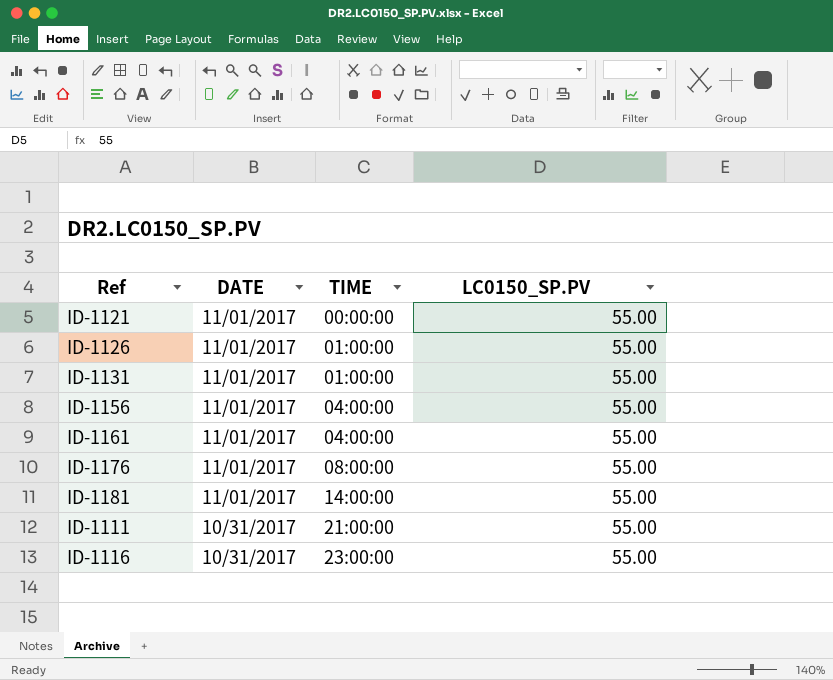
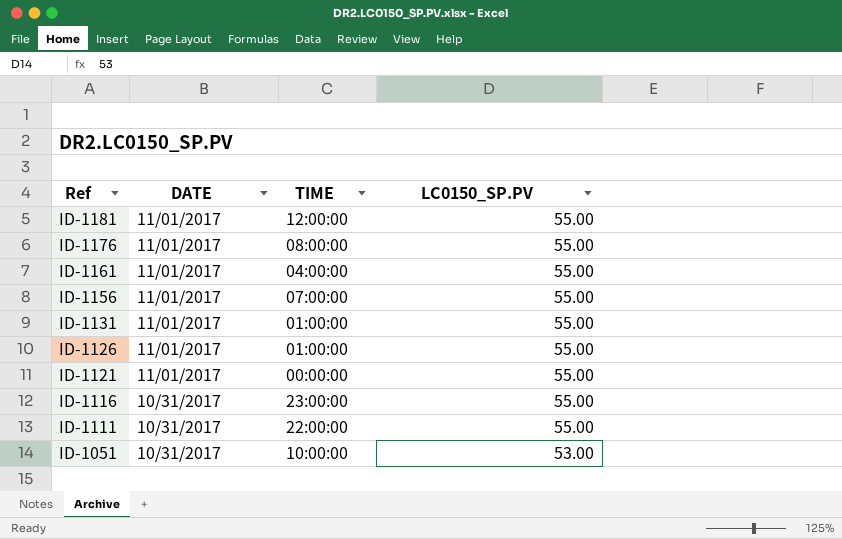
row order: DATE descending -> Ref descending
ID-1181 | TIME: 14:00:00 -> 12:00:00
ID-1156 | TIME: 04:00:00 -> 07:00:00
ID-1111 | TIME: 21:00:00 -> 22:00:00
row ID-1051: none -> 10/31/2017 | 10:00:00 | 53.00

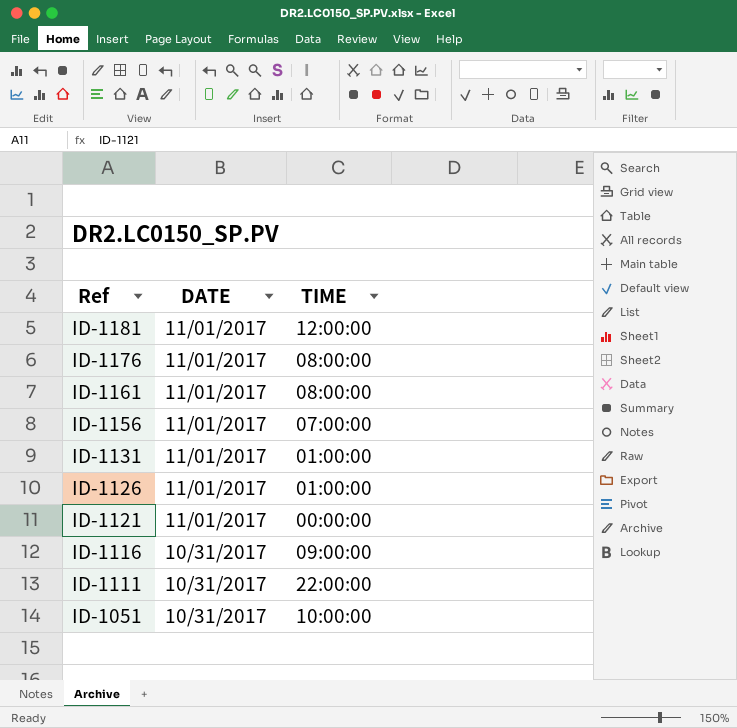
column LC0150_SP.PV | position: 4 -> none
ID-1161 | TIME: 04:00:00 -> 08:00:00
ID-1116 | TIME: 23:00:00 -> 09:00:00

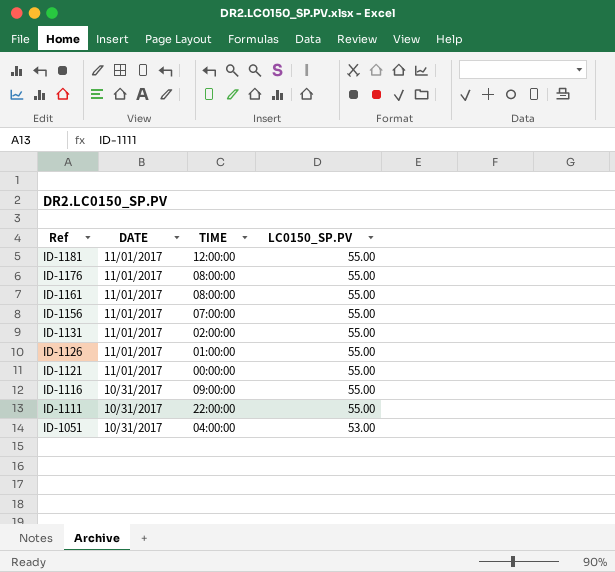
column LC0150_SP.PV | position: none -> 4
ID-1131 | TIME: 01:00:00 -> 02:00:00
ID-1051 | TIME: 10:00:00 -> 04:00:00

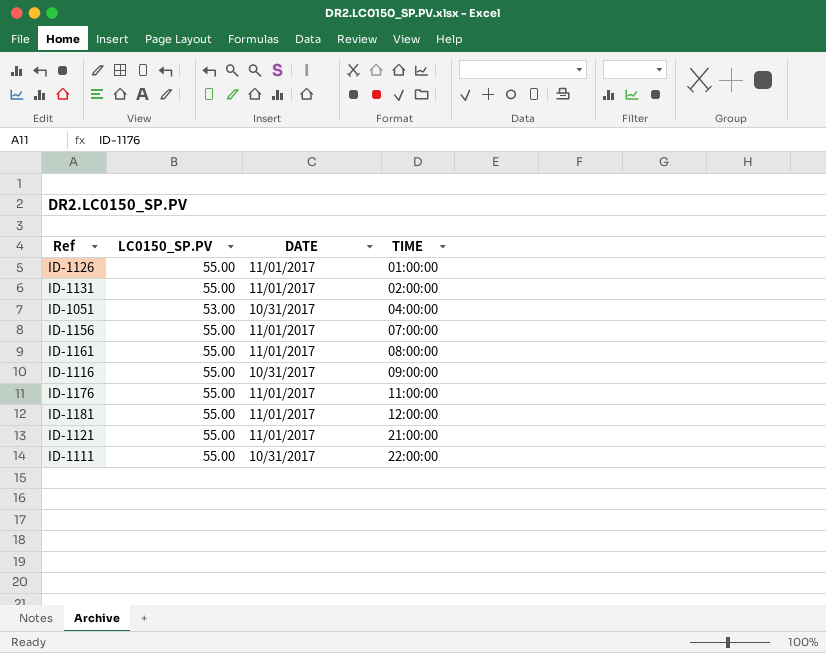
row order: Ref descending -> TIME ascending
column LC0150_SP.PV | position: 4 -> 2
ID-1176 | TIME: 08:00:00 -> 11:00:00
ID-1121 | TIME: 00:00:00 -> 21:00:00

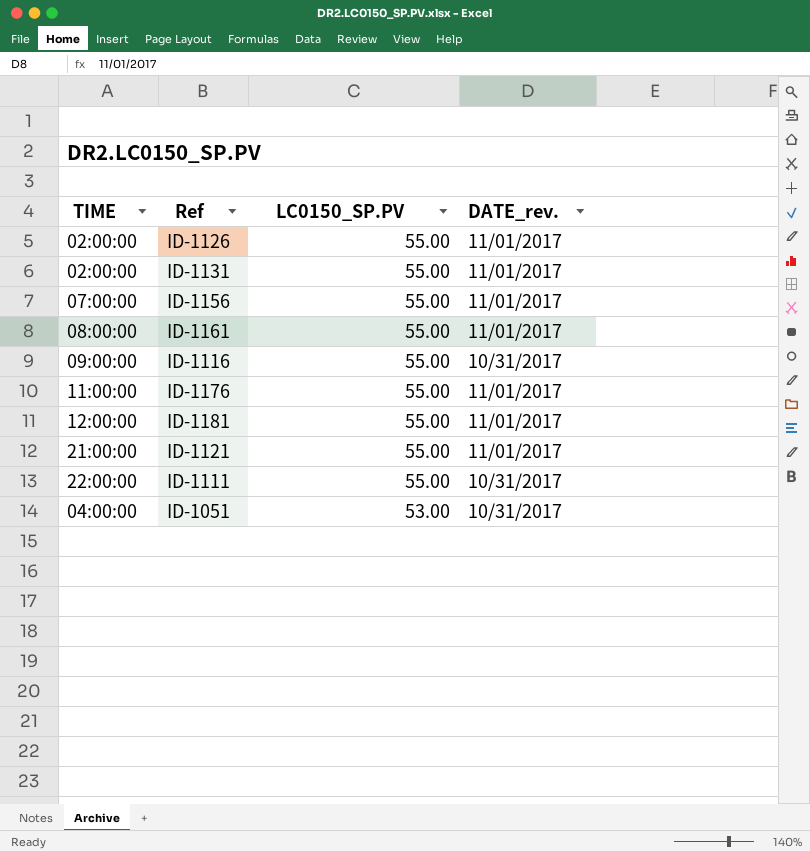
row order: TIME ascending -> LC0150_SP.PV descending
column TIME | position: 4 -> 1
column name: DATE -> DATE_rev.
ID-1126 | TIME: 01:00:00 -> 02:00:00

